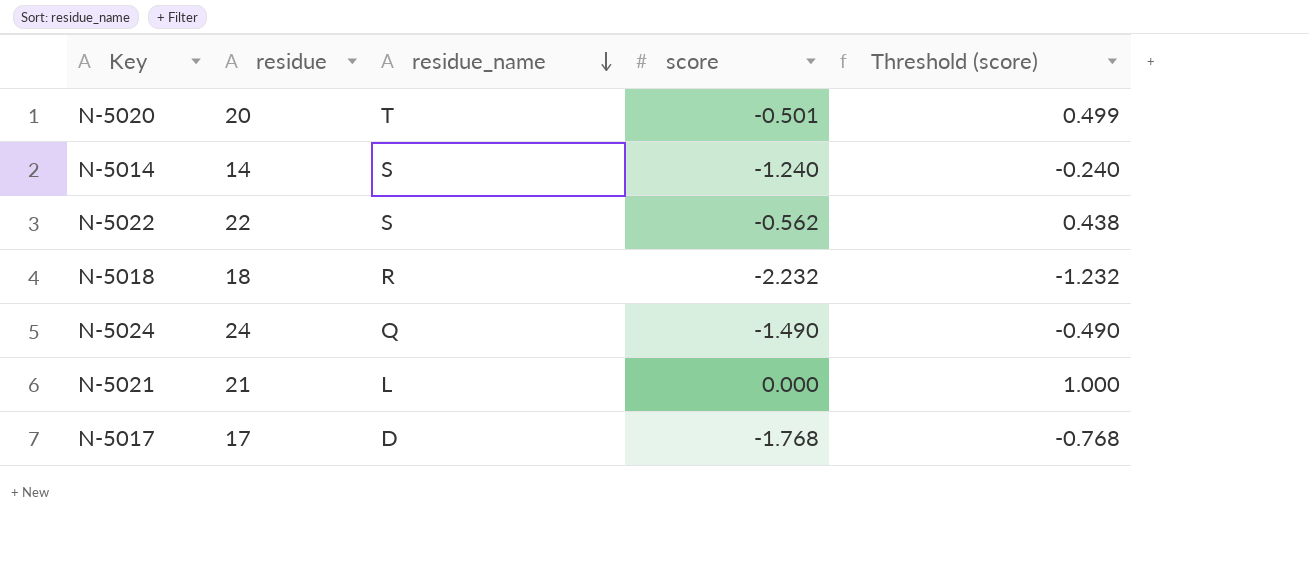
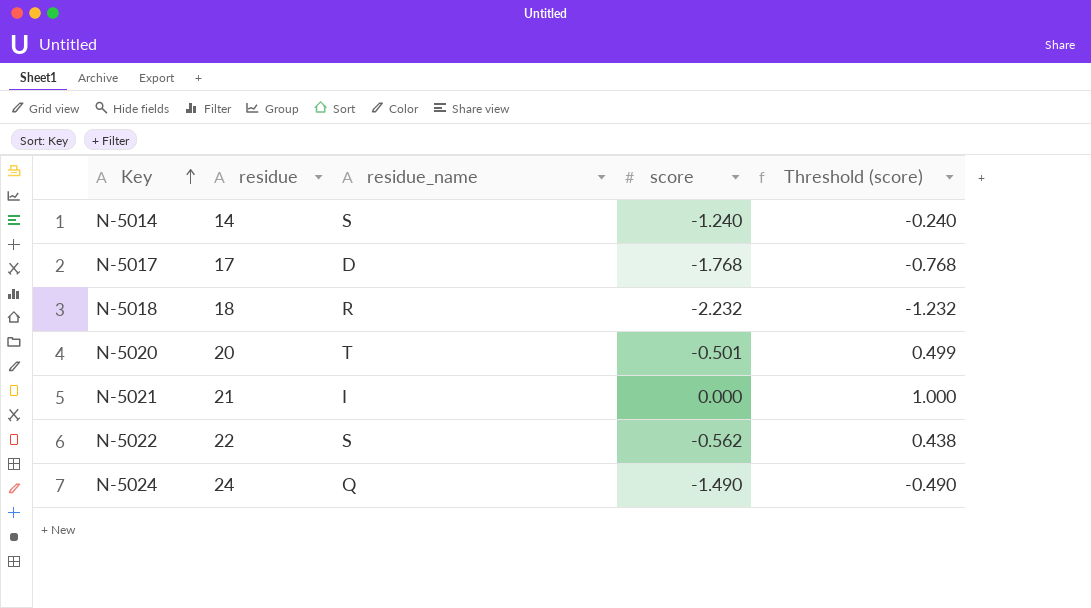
row order: residue_name descending -> Key ascending
N-5021 | residue_name: L -> I

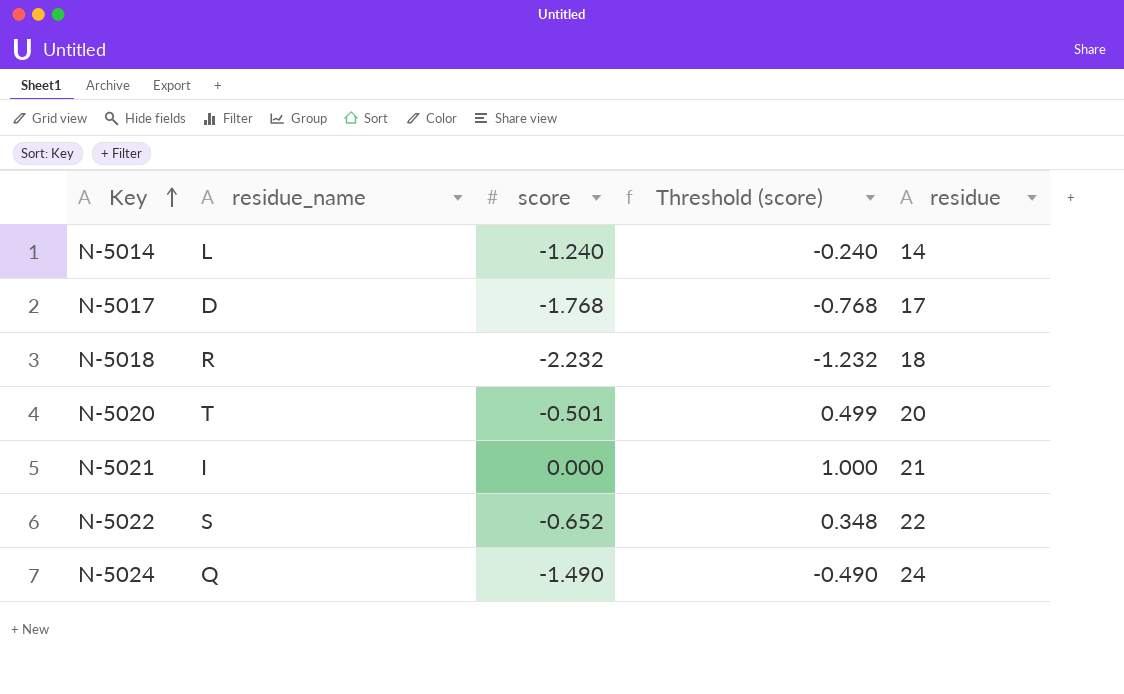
column residue | position: 2 -> 5
N-5014 | residue_name: S -> L
N-5022 | score: -0.562 -> -0.652
N-5022 | Threshold (score): 0.438 -> 0.348

